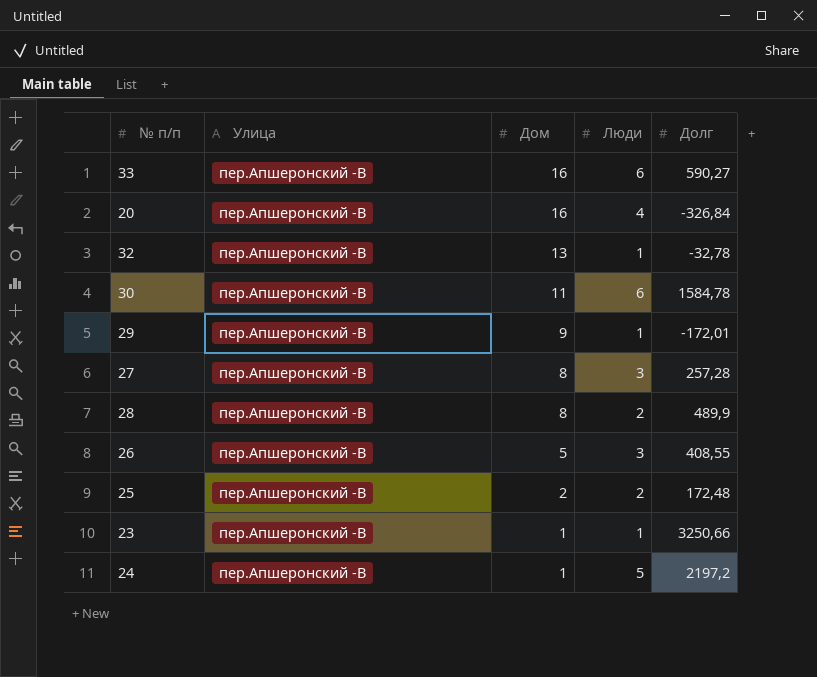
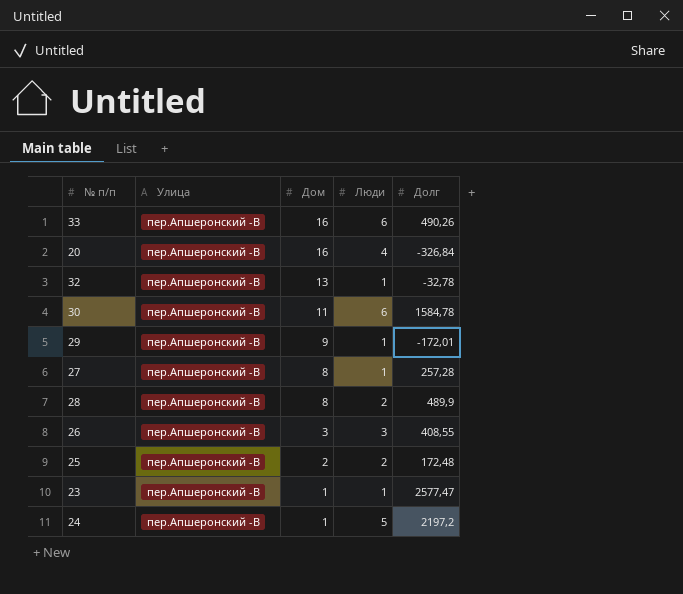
33 | Долг: 590,27 -> 490,26
27 | Люди: 3 -> 1
26 | Дом: 5 -> 3
23 | Долг: 3250,66 -> 2577,47

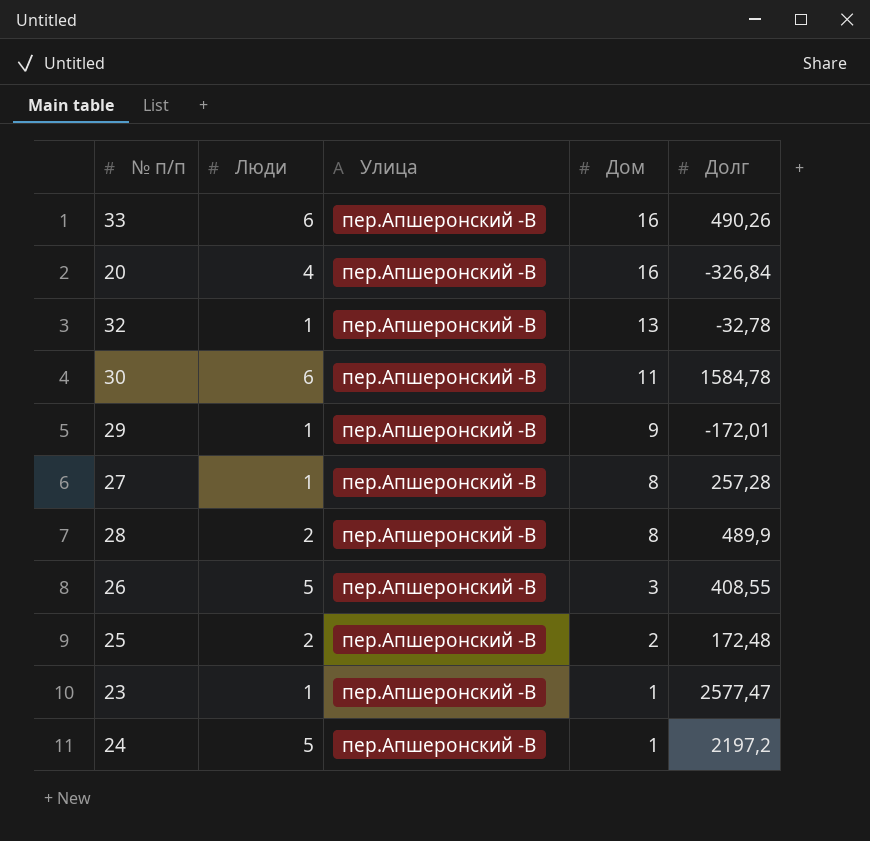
column Люди | position: 4 -> 2
26 | Люди: 3 -> 5

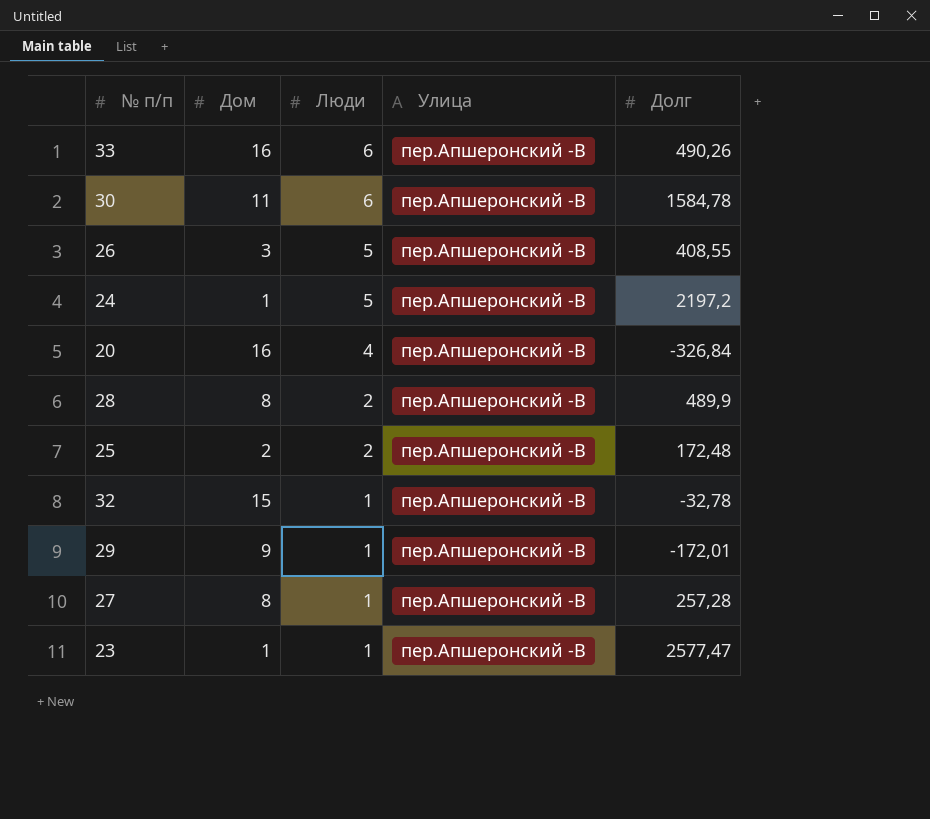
row order: Дом descending -> Люди descending
column Дом | position: 4 -> 2
32 | Дом: 13 -> 15

